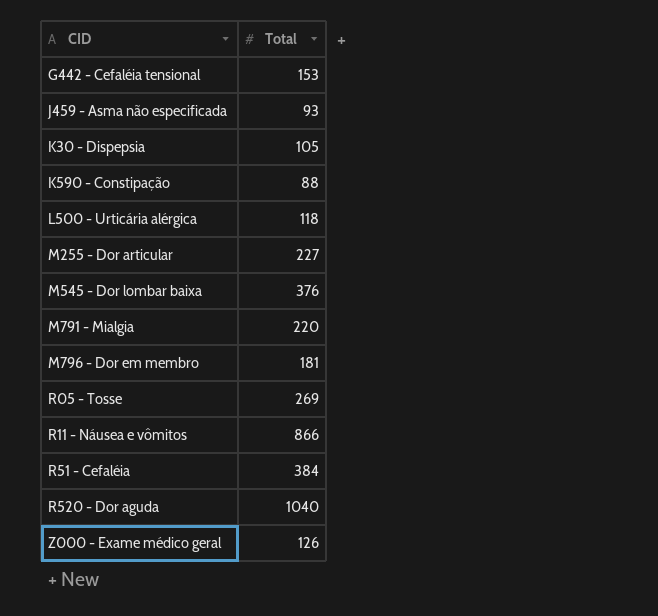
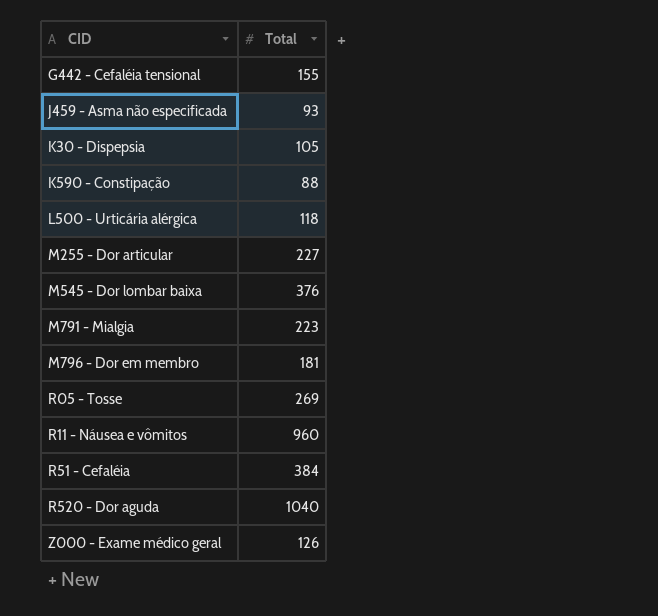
G442 - Cefaléia tensional | Total: 153 -> 155
M791 - Mialgia | Total: 220 -> 223
R11 - Náusea e vômitos | Total: 866 -> 960

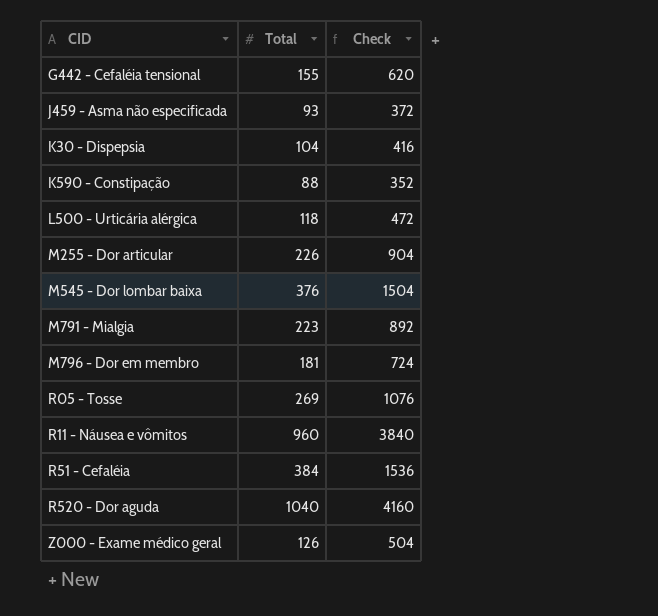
column Check | formula: none -> [Total] * 4
K30 - Dispepsia | Total: 105 -> 104
M255 - Dor articular | Total: 227 -> 226

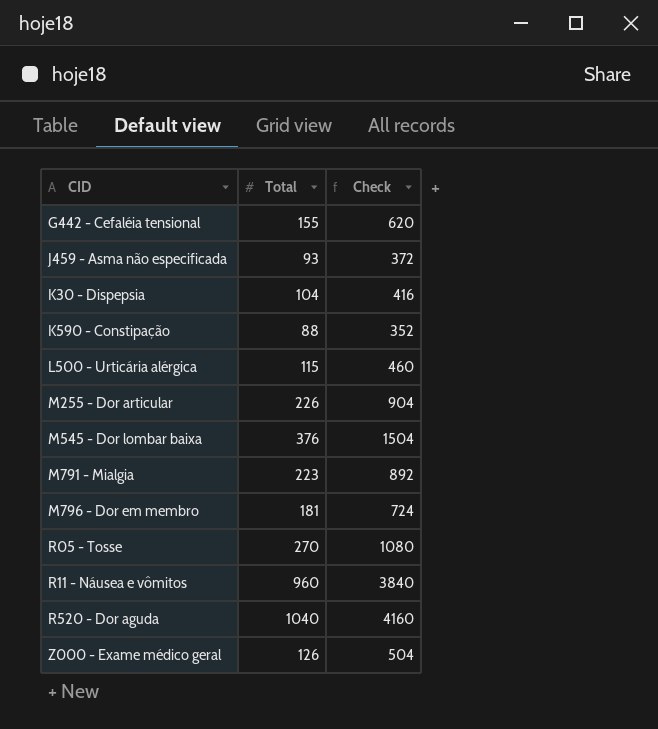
row R51 - Cefaléia: 384 | 1536 -> none
L500 - Urticária alérgica | Total: 118 -> 115
L500 - Urticária alérgica | Check: 472 -> 460
R05 - Tosse | Total: 269 -> 270
R05 - Tosse | Check: 1076 -> 1080

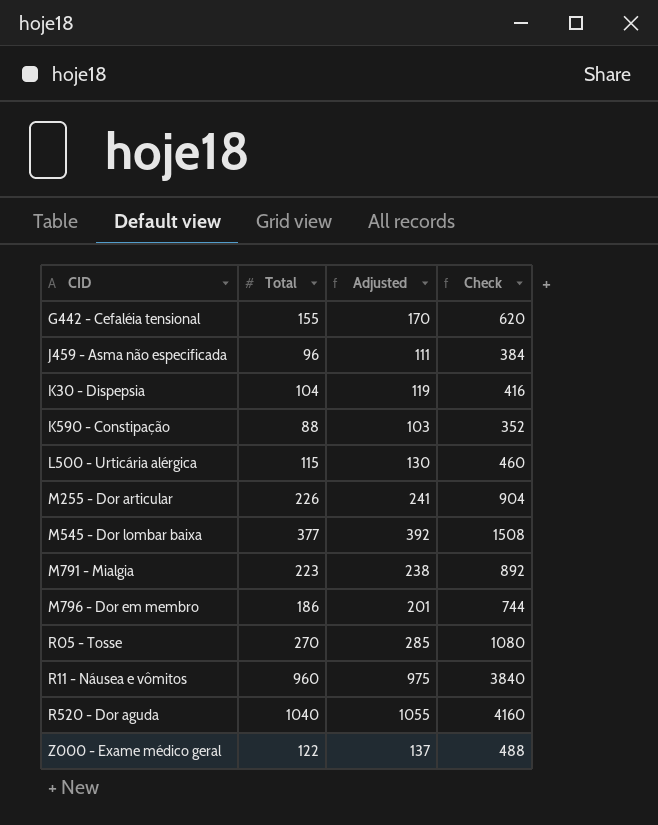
column Adjusted | formula: none -> [Total] + 15
J459 - Asma não especificada | Total: 93 -> 96
J459 - Asma não especificada | Check: 372 -> 384
M545 - Dor lombar baixa | Total: 376 -> 377
M545 - Dor lombar baixa | Check: 1504 -> 1508
M796 - Dor em membro | Total: 181 -> 186
M796 - Dor em membro | Check: 724 -> 744
Z000 - Exame médico geral | Total: 126 -> 122
Z000 - Exame médico geral | Check: 504 -> 488

